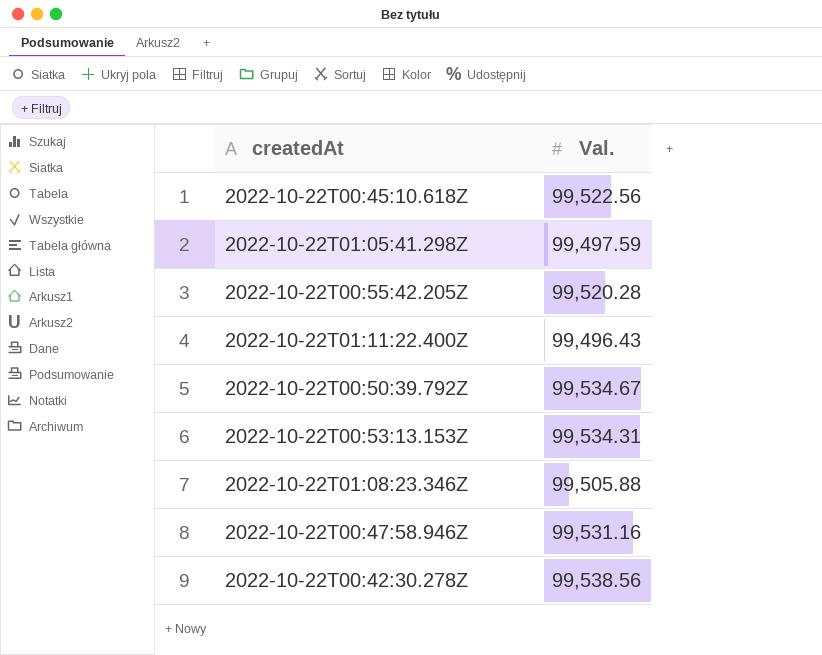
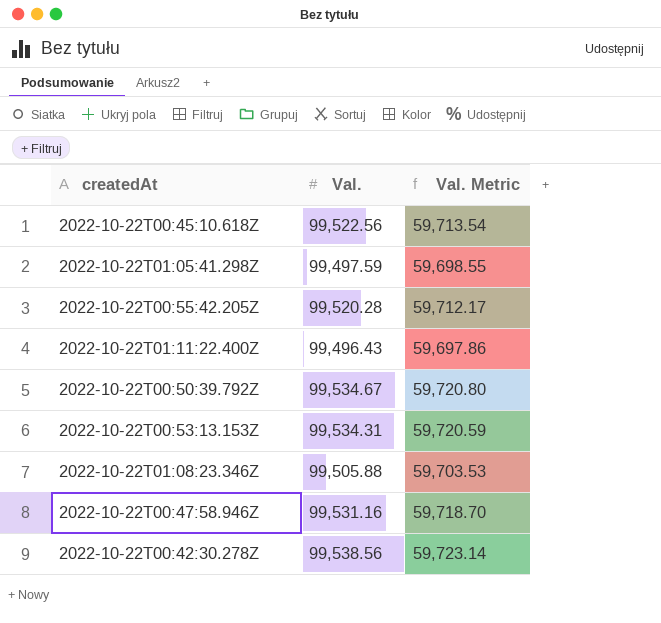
column Val. Metric | formula: none -> [Val.] * 0.6

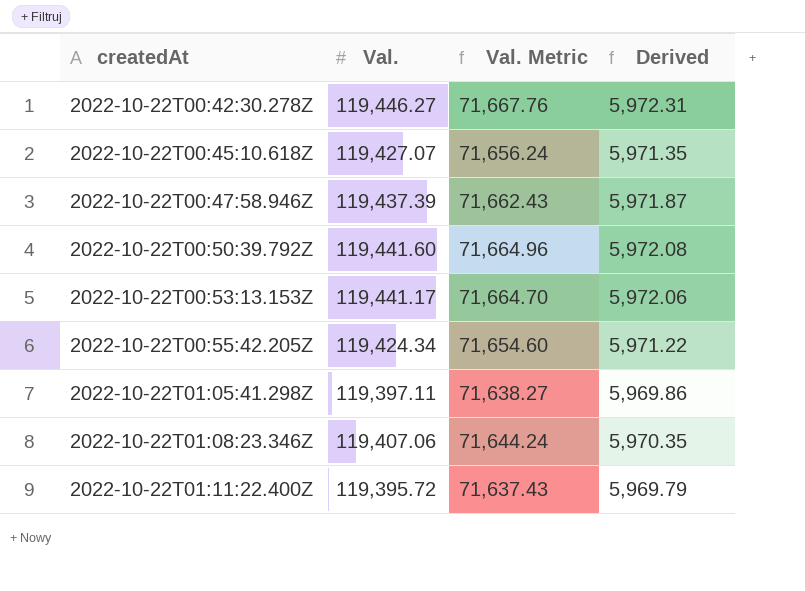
row order: none -> createdAt ascending
column Derived | formula: none -> [Val.] * 0.05
2022-10-22T00:42:30.278Z | Val.: 99,538.56 -> 119,446.27
2022-10-22T00:42:30.278Z | Val. Metric: 59,723.14 -> 71,667.76
2022-10-22T00:45:10.618Z | Val.: 99,522.56 -> 119,427.07
2022-10-22T00:45:10.618Z | Val. Metric: 59,713.54 -> 71,656.24
2022-10-22T00:47:58.946Z | Val.: 99,531.16 -> 119,437.39
2022-10-22T00:47:58.946Z | Val. Metric: 59,718.70 -> 71,662.43
2022-10-22T00:50:39.792Z | Val.: 99,534.67 -> 119,441.60
2022-10-22T00:50:39.792Z | Val. Metric: 59,720.80 -> 71,664.96
2022-10-22T00:53:13.153Z | Val.: 99,534.31 -> 119,441.17
2022-10-22T00:53:13.153Z | Val. Metric: 59,720.59 -> 71,664.70
2022-10-22T00:55:42.205Z | Val.: 99,520.28 -> 119,424.34
2022-10-22T00:55:42.205Z | Val. Metric: 59,712.17 -> 71,654.60
2022-10-22T01:05:41.298Z | Val.: 99,497.59 -> 119,397.11
2022-10-22T01:05:41.298Z | Val. Metric: 59,698.55 -> 71,638.27
2022-10-22T01:08:23.346Z | Val.: 99,505.88 -> 119,407.06
2022-10-22T01:08:23.346Z | Val. Metric: 59,703.53 -> 71,644.24
2022-10-22T01:11:22.400Z | Val.: 99,496.43 -> 119,395.72
2022-10-22T01:11:22.400Z | Val. Metric: 59,697.86 -> 71,637.43

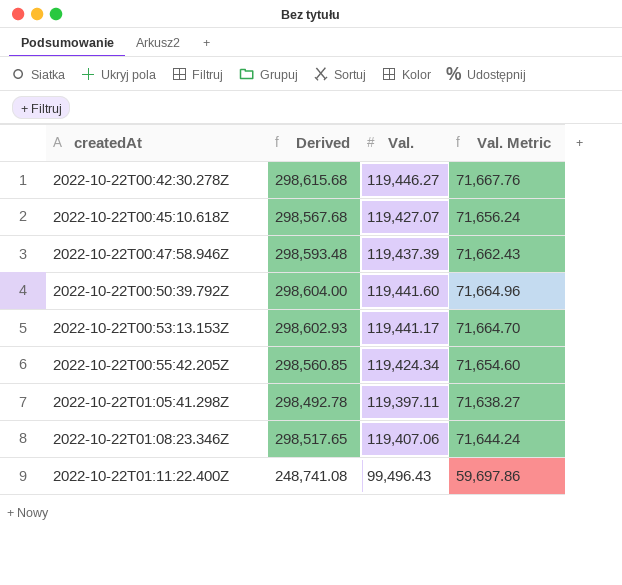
column Derived | formula: [Val.] * 0.05 -> [Val.] * 2.5
column Derived | position: 4 -> 2
2022-10-22T01:11:22.400Z | Val.: 119,395.72 -> 99,496.43
2022-10-22T01:11:22.400Z | Val. Metric: 71,637.43 -> 59,697.86

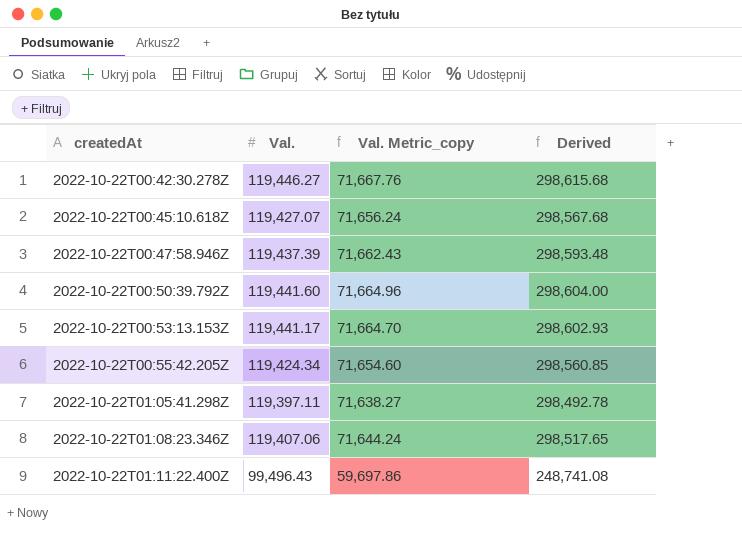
column name: Val. Metric -> Val. Metric_copy
column Derived | position: 2 -> 4

